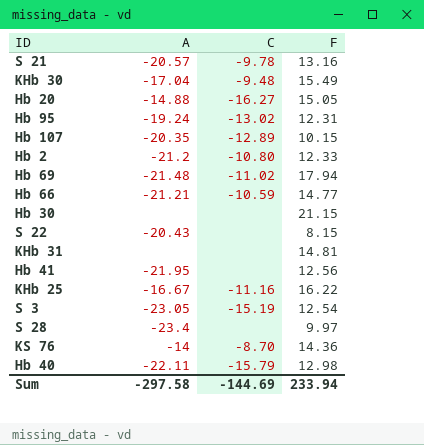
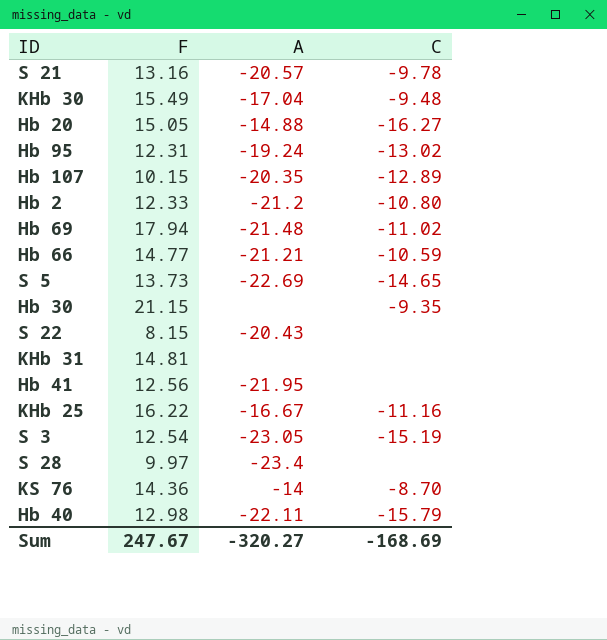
column F | position: 4 -> 2
row S 5: none -> 13.73 | -22.69 | -14.65
Hb 30 | C: none -> -9.35
Sum | F: 233.94 -> 247.67
Sum | A: -297.58 -> -320.27
Sum | C: -144.69 -> -168.69

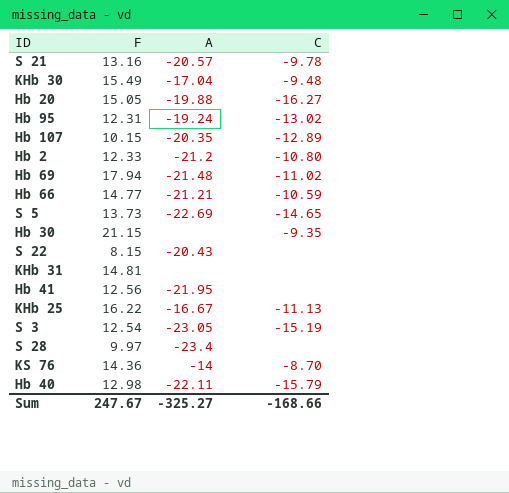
Hb 20 | A: -14.88 -> -19.88
KHb 25 | C: -11.16 -> -11.13
Sum | A: -320.27 -> -325.27
Sum | C: -168.69 -> -168.66

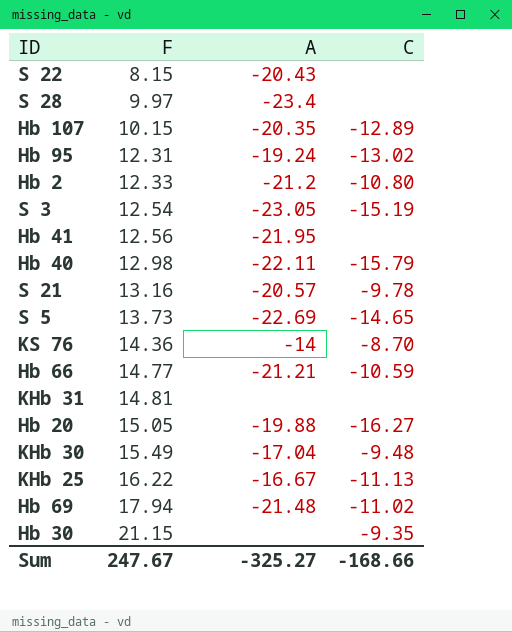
row order: none -> F ascending

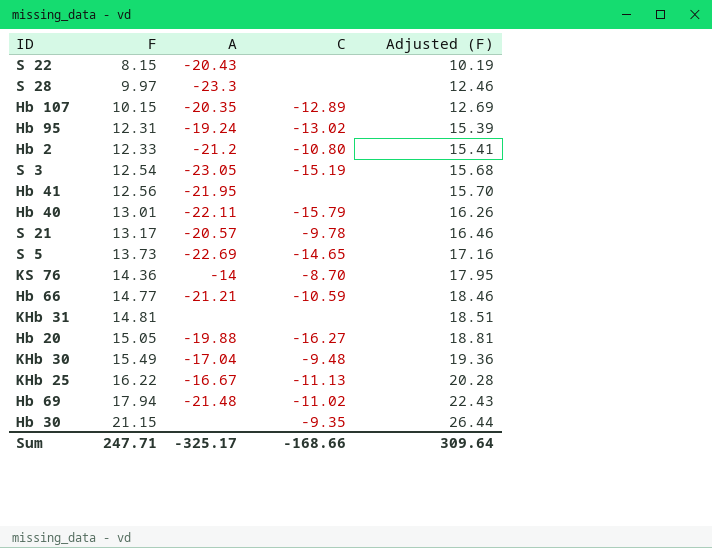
column Adjusted (F) | formula: none -> [F] * 1.25
S 28 | A: -23.4 -> -23.3
Hb 40 | F: 12.98 -> 13.01
S 21 | F: 13.16 -> 13.17
Sum | F: 247.67 -> 247.71
Sum | A: -325.27 -> -325.17

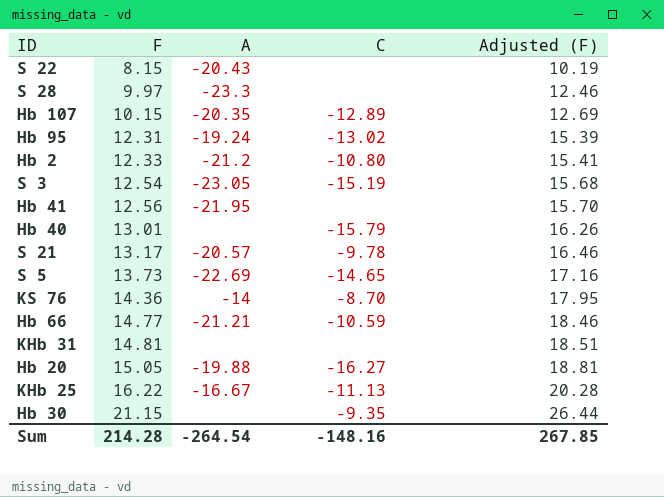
row KHb 30: 15.49 | -17.04 | -9.48 | 19.36 -> none
row Hb 69: 17.94 | -21.48 | -11.02 | 22.43 -> none
Hb 40 | A: -22.11 -> none
Sum | F: 247.71 -> 214.28
Sum | A: -325.17 -> -264.54
Sum | C: -168.66 -> -148.16
Sum | Adjusted (F): 309.64 -> 267.85

